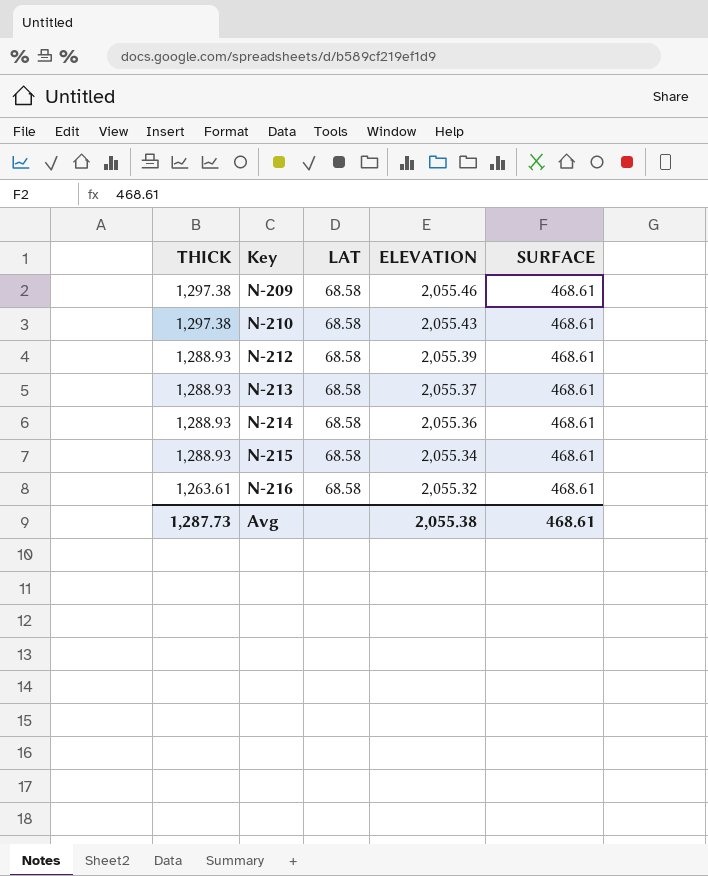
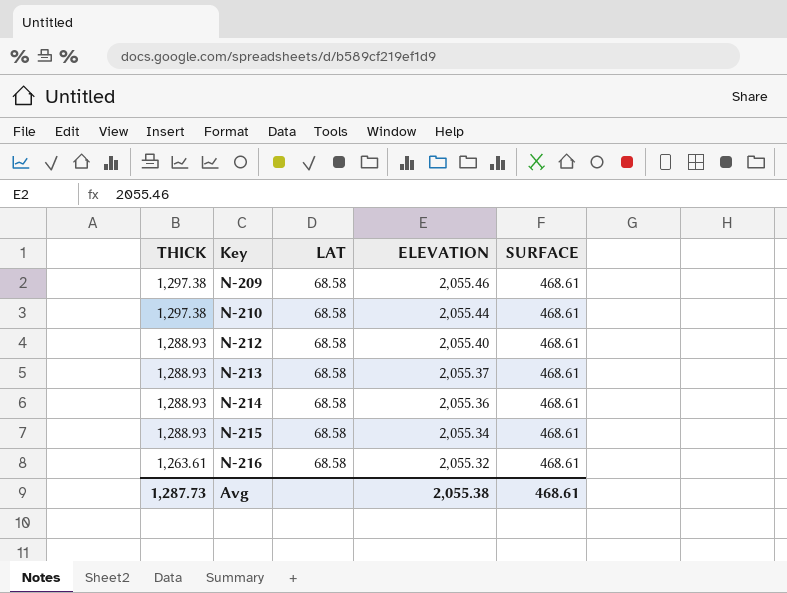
N-210 | ELEVATION: 2,055.43 -> 2,055.44
N-212 | ELEVATION: 2,055.39 -> 2,055.40

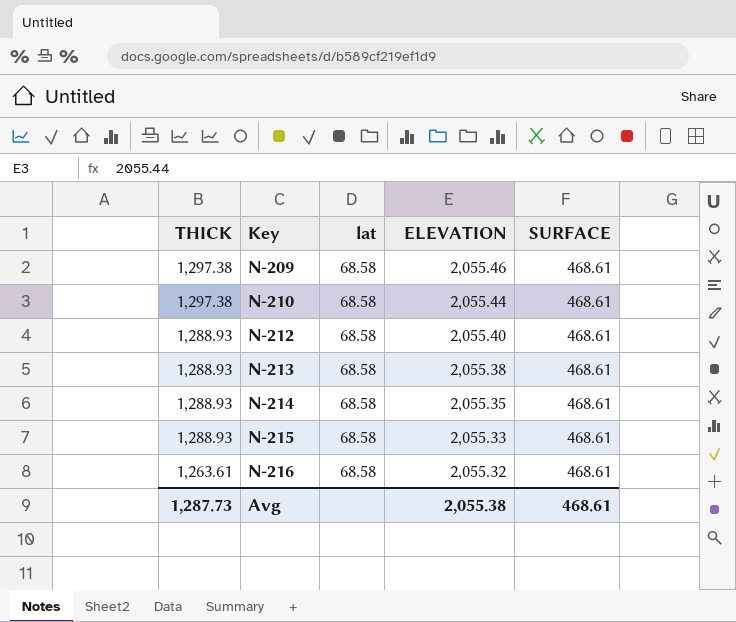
column name: LAT -> lat
N-213 | ELEVATION: 2,055.37 -> 2,055.38
N-214 | ELEVATION: 2,055.36 -> 2,055.35
N-215 | ELEVATION: 2,055.34 -> 2,055.33

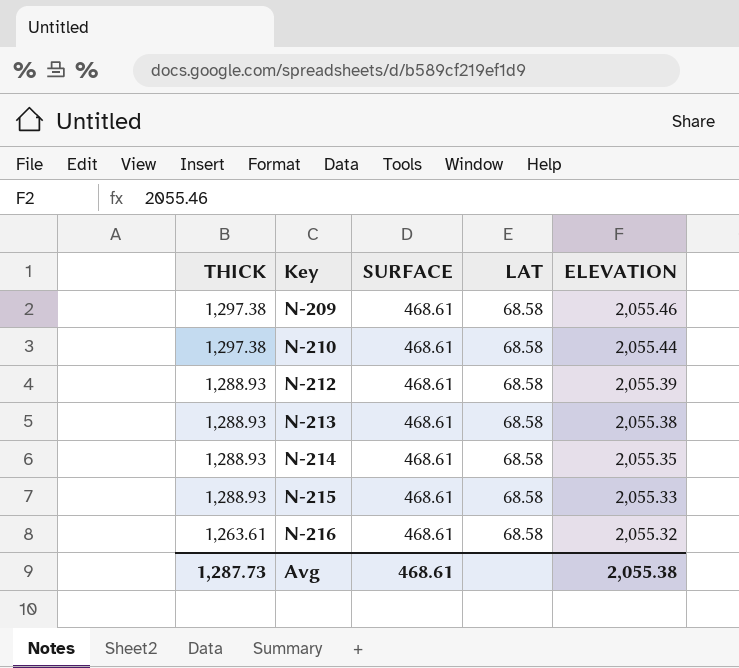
column SURFACE | position: 5 -> 3
column name: lat -> LAT
N-212 | ELEVATION: 2,055.40 -> 2,055.39

